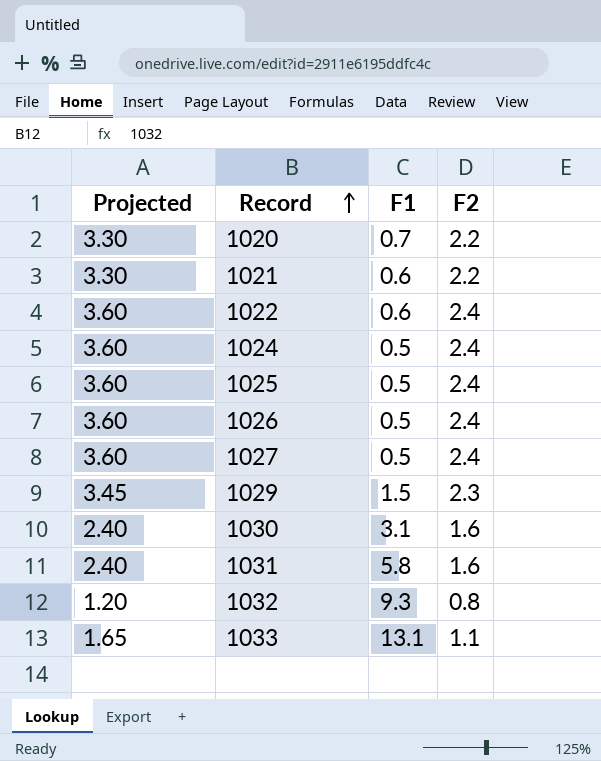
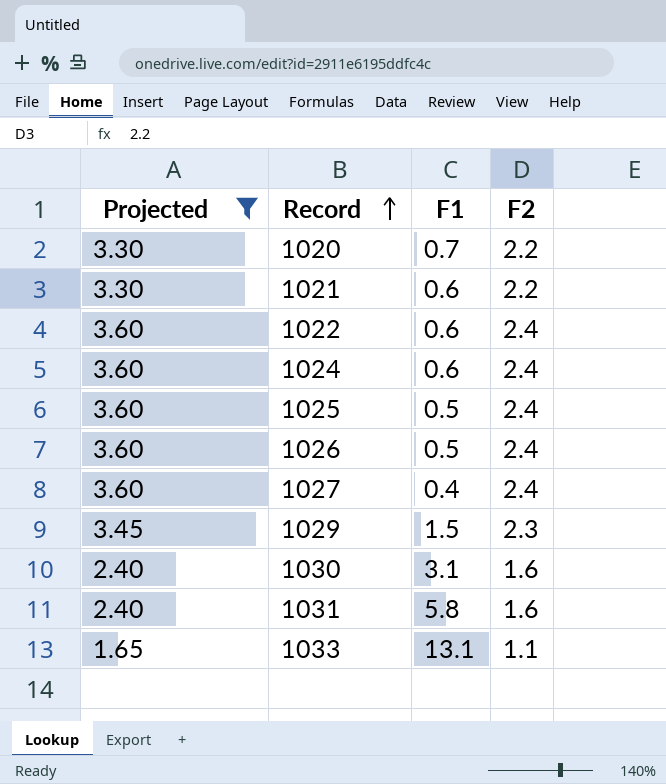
filter: none -> Projected != 1.20
1024 | F1: 0.5 -> 0.6
1027 | F1: 0.5 -> 0.4

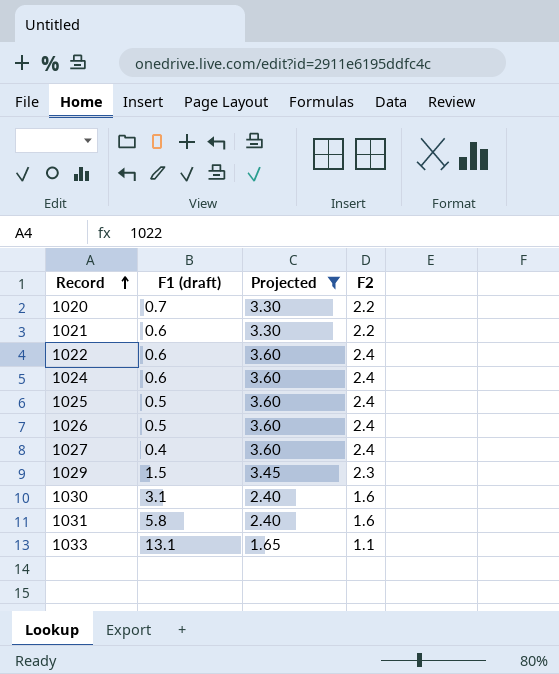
column name: F1 -> F1 (draft)
column Projected | position: 1 -> 3

